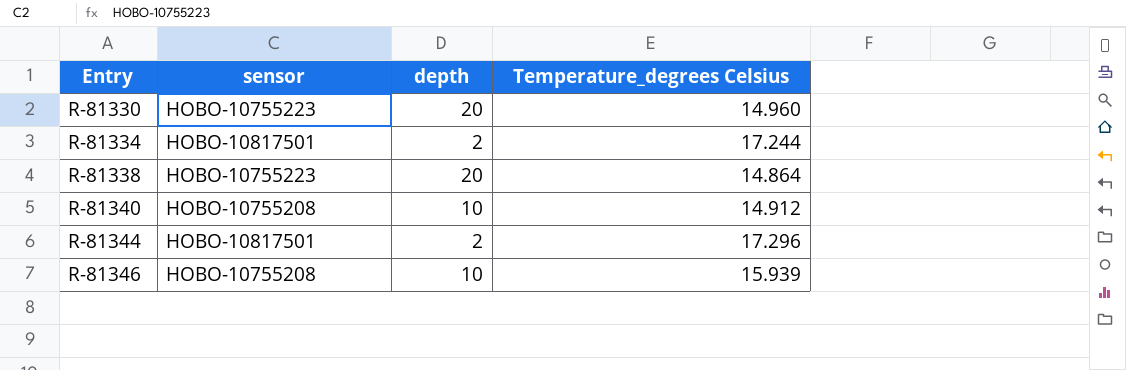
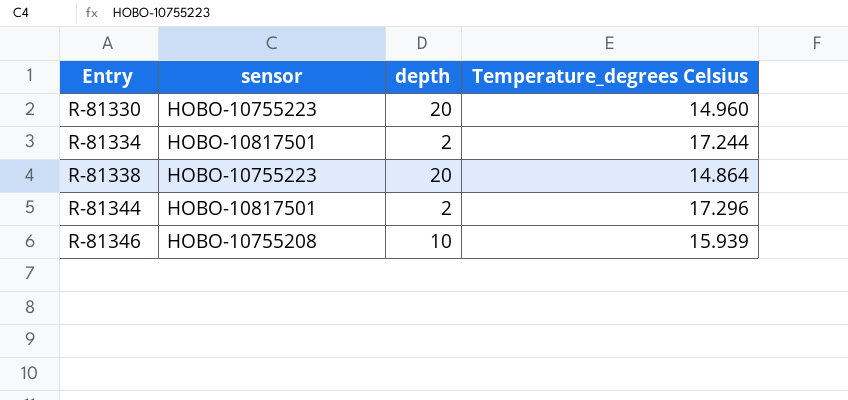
row R-81340: HOBO-10755208 | 10 | 14.912 -> none

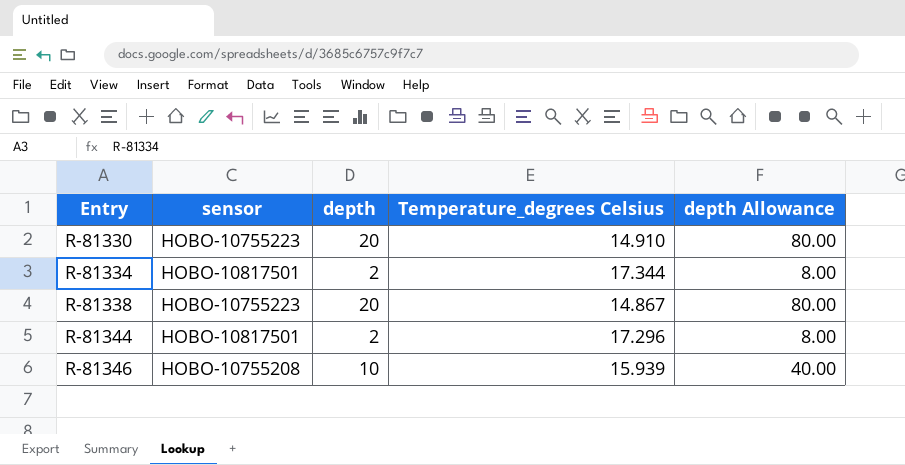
column depth Allowance | formula: none -> [depth] * 4
R-81330 | Temperature_degrees Celsius: 14.960 -> 14.910
R-81334 | Temperature_degrees Celsius: 17.244 -> 17.344
R-81338 | Temperature_degrees Celsius: 14.864 -> 14.867

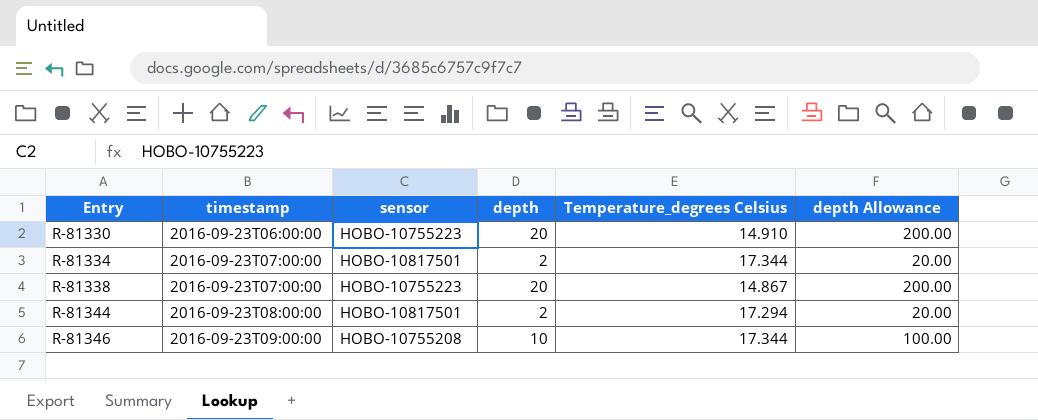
column timestamp | position: none -> 2
column depth Allowance | formula: [depth] * 4 -> [depth] * 10
R-81344 | Temperature_degrees Celsius: 17.296 -> 17.294
R-81346 | Temperature_degrees Celsius: 15.939 -> 17.344

